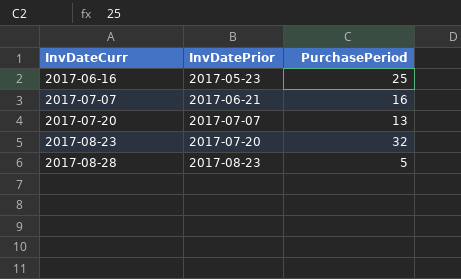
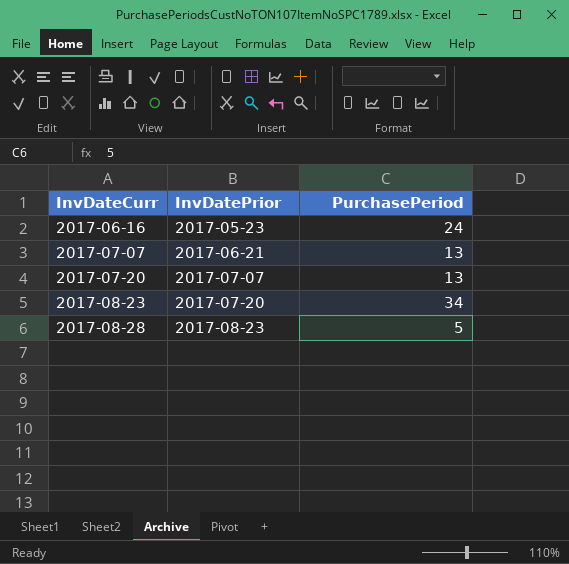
2017-06-16 | PurchasePeriod: 25 -> 24
2017-07-07 | PurchasePeriod: 16 -> 13
2017-08-23 | PurchasePeriod: 32 -> 34

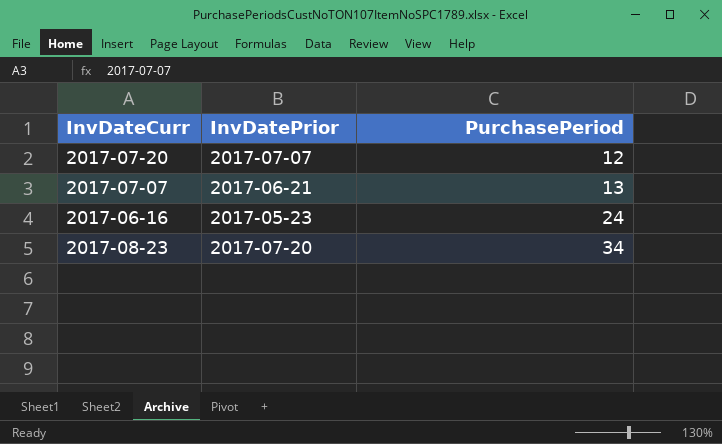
row order: InvDateCurr ascending -> PurchasePeriod ascending
row 2017-08-28: 2017-08-23 | 5 -> none
2017-07-20 | PurchasePeriod: 13 -> 12

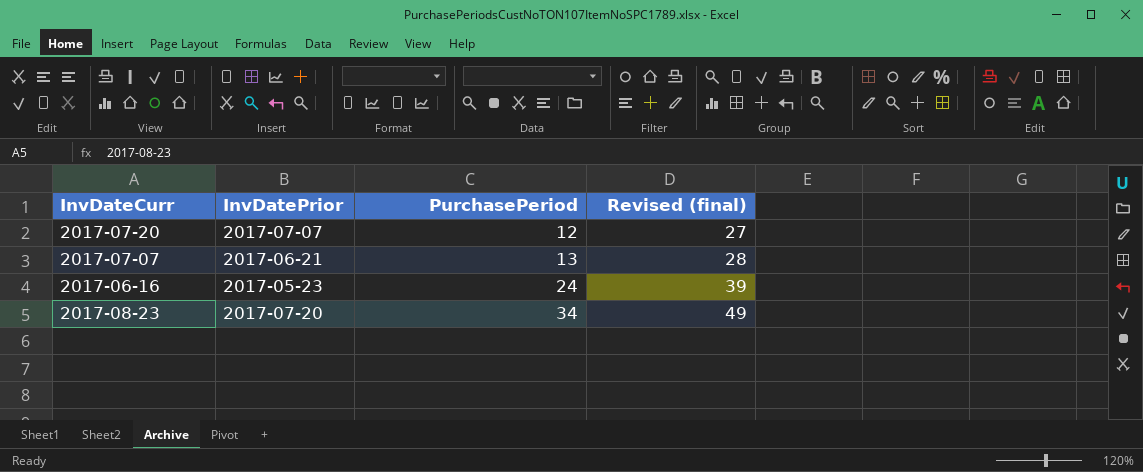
column Revised (final) | formula: none -> [PurchasePeriod] + 15

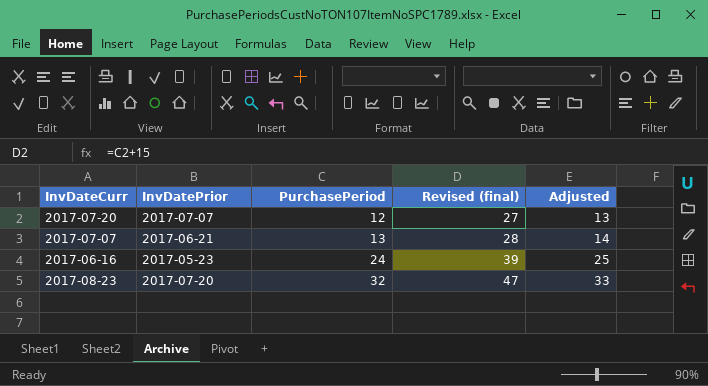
column Adjusted | formula: none -> [PurchasePeriod] + 1
2017-08-23 | PurchasePeriod: 34 -> 32
2017-08-23 | Revised (final): 49 -> 47

